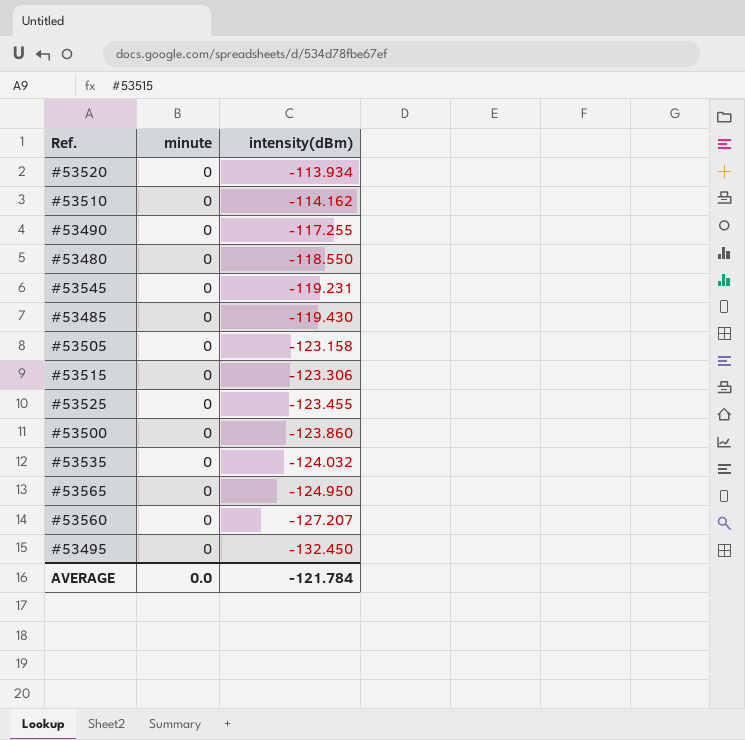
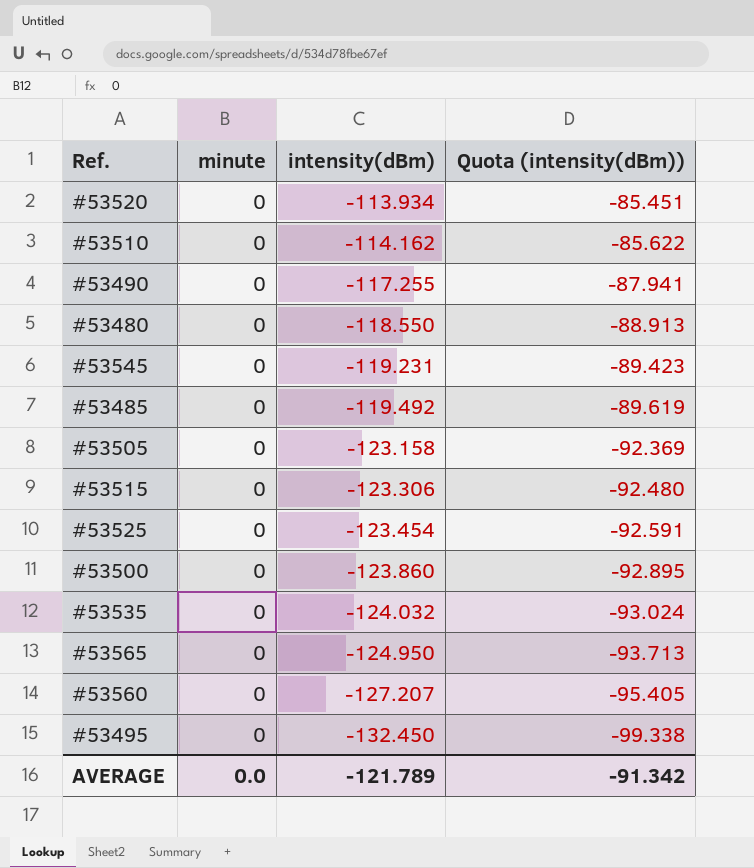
column Quota (intensity(dBm)) | formula: none -> [intensity(dBm)] * 0.75
#53485 | intensity(dBm): -119.430 -> -119.492
#53525 | intensity(dBm): -123.455 -> -123.454
AVERAGE | intensity(dBm): -121.784 -> -121.789

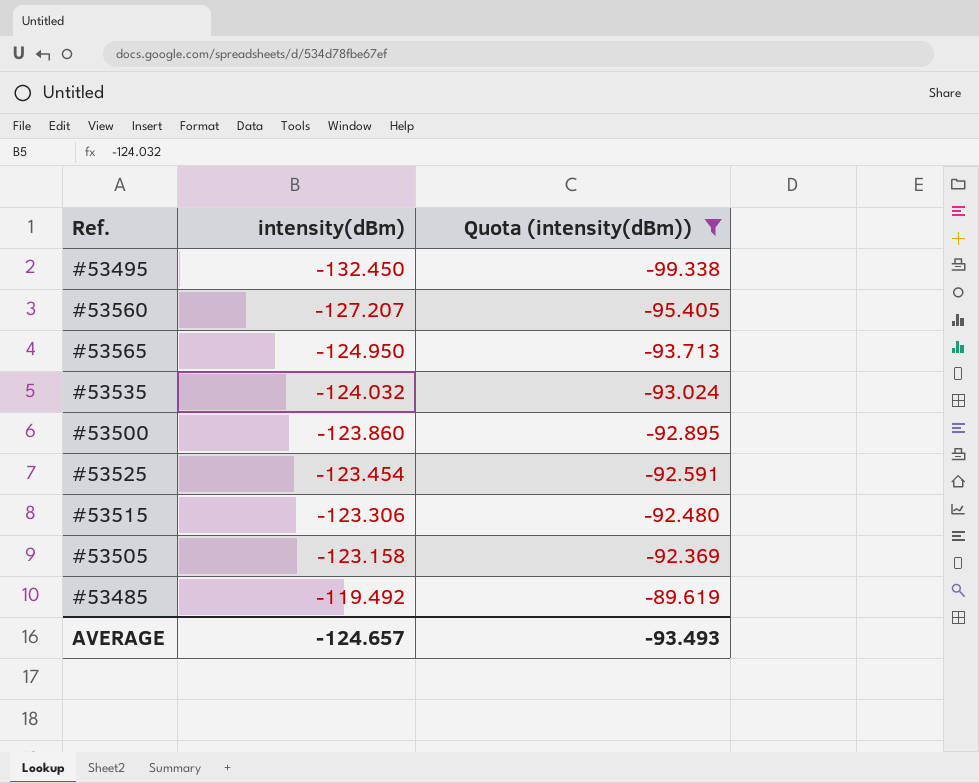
filter: none -> Quota (intensity(dBm)) <= -89.619
row order: intensity(dBm) descending -> intensity(dBm) ascending
column minute | position: 2 -> none
AVERAGE | intensity(dBm): -121.789 -> -124.657
AVERAGE | Quota (intensity(dBm)): -91.342 -> -93.493

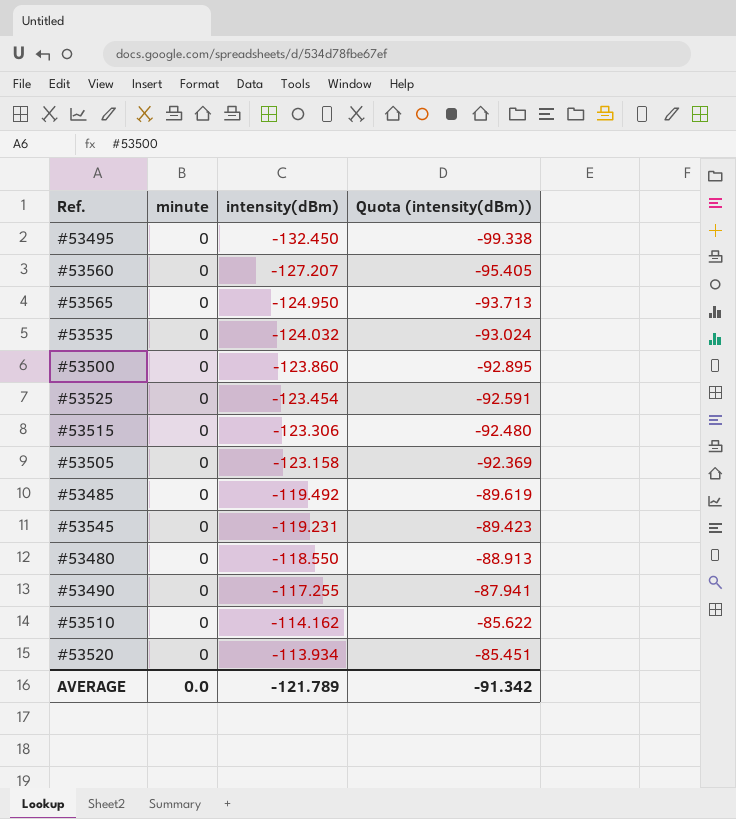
filter: Quota (intensity(dBm)) <= -89.619 -> none
column minute | position: none -> 2
AVERAGE | intensity(dBm): -124.657 -> -121.789
AVERAGE | Quota (intensity(dBm)): -93.493 -> -91.342

